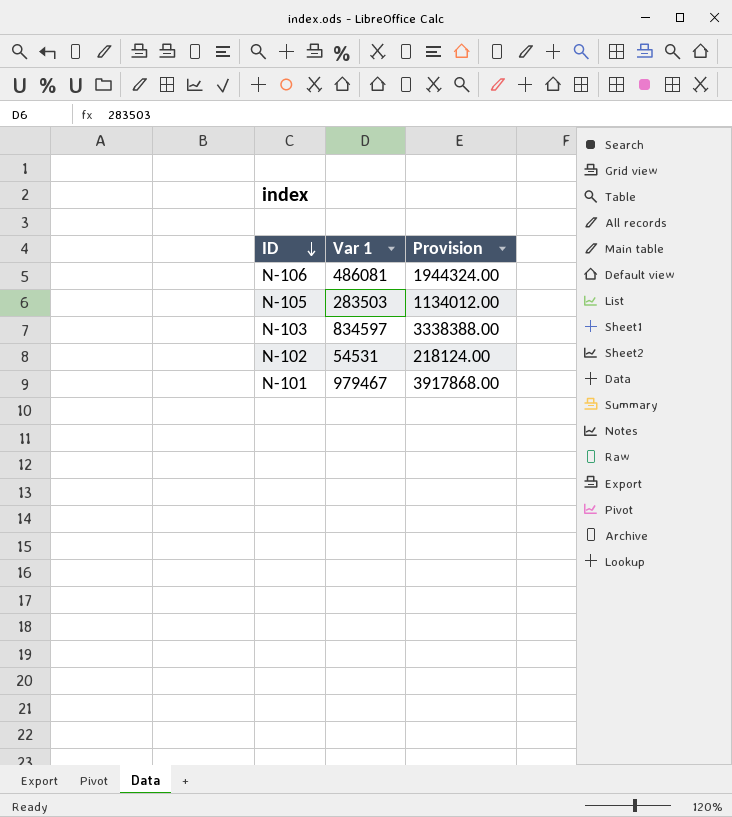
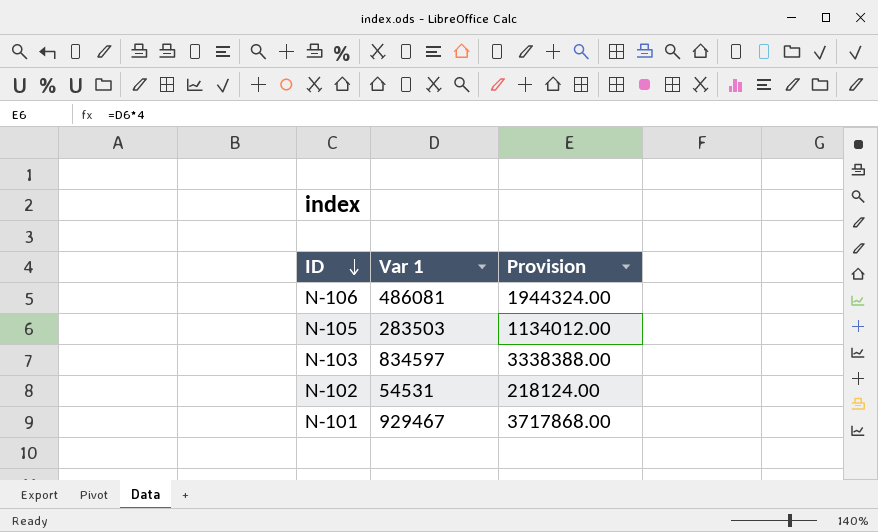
N-101 | Var 1: 979467 -> 929467
N-101 | Provision: 3917868.00 -> 3717868.00

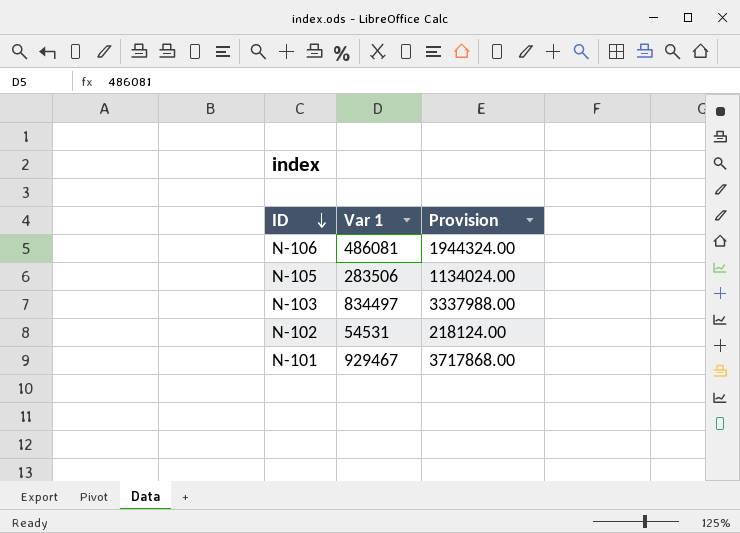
N-105 | Var 1: 283503 -> 283506
N-105 | Provision: 1134012.00 -> 1134024.00
N-103 | Var 1: 834597 -> 834497
N-103 | Provision: 3338388.00 -> 3337988.00

